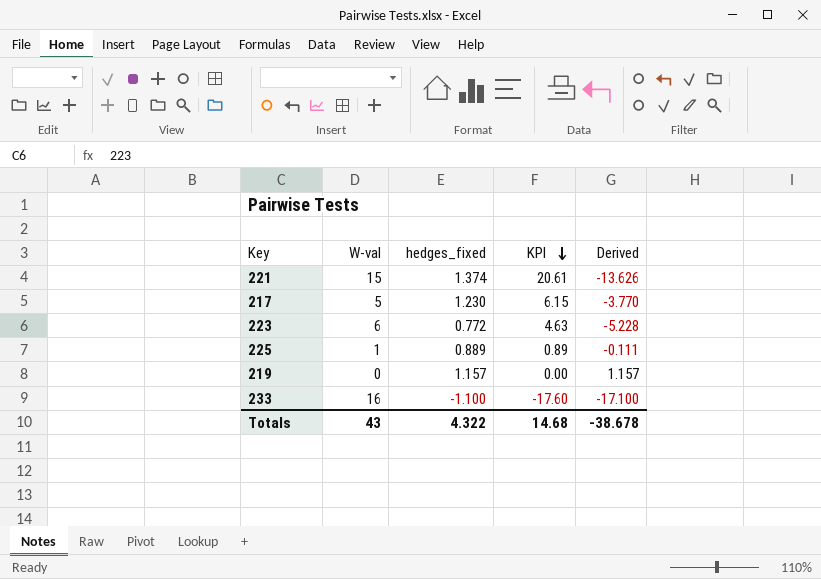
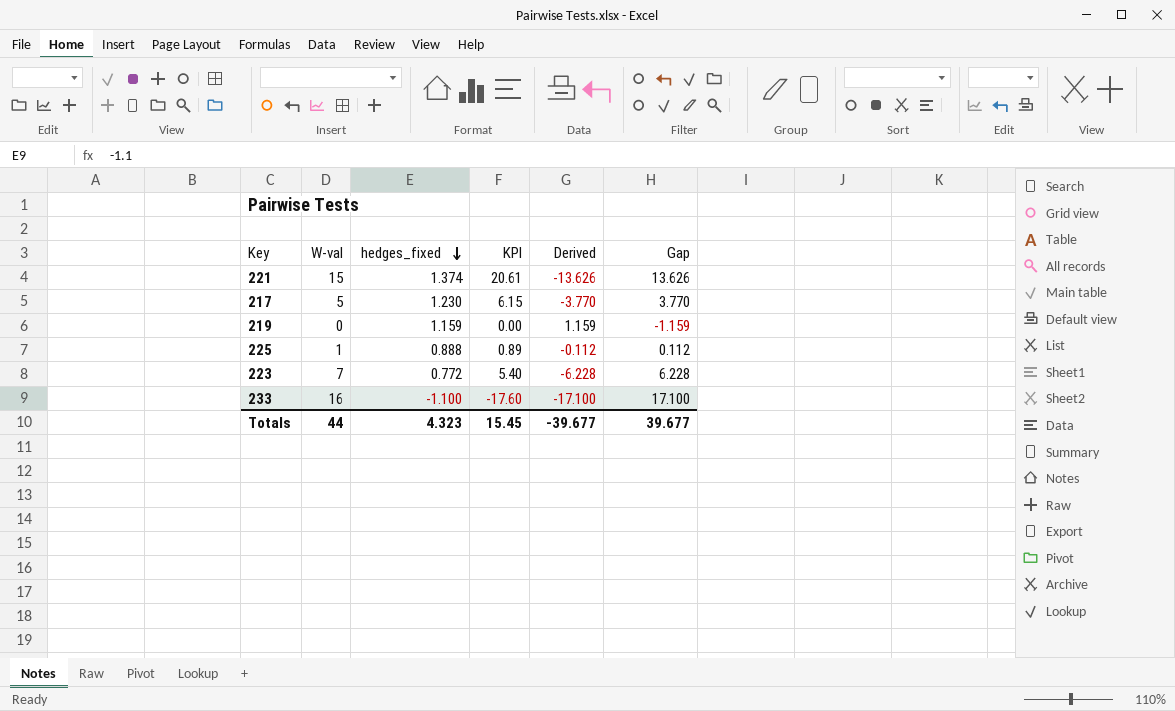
row order: KPI descending -> hedges_fixed descending
column Gap | formula: none -> [W-val] - [hedges_fixed]
219 | hedges_fixed: 1.157 -> 1.159
219 | Derived: 1.157 -> 1.159
225 | hedges_fixed: 0.889 -> 0.888
225 | Derived: -0.111 -> -0.112
223 | W-val: 6 -> 7
223 | KPI: 4.63 -> 5.40
223 | Derived: -5.228 -> -6.228
Totals | W-val: 43 -> 44
Totals | hedges_fixed: 4.322 -> 4.323
Totals | KPI: 14.68 -> 15.45
Totals | Derived: -38.678 -> -39.677

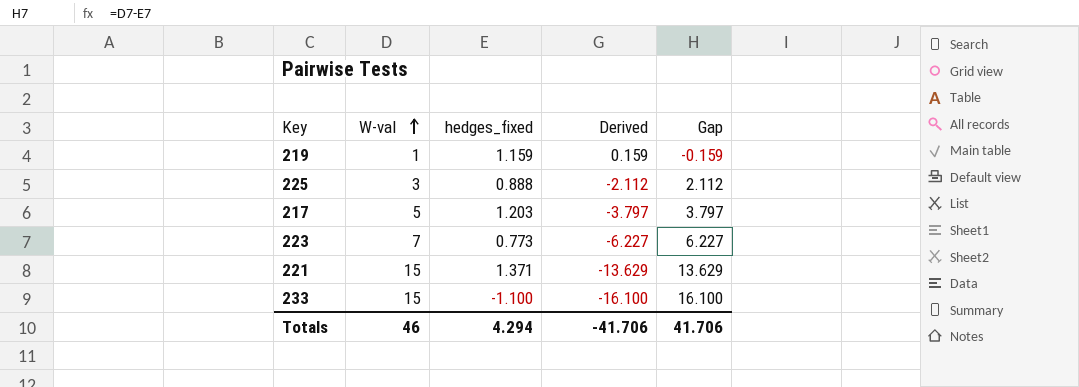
row order: hedges_fixed descending -> W-val ascending
column KPI | formula: [W-val] * [hedges_fixed] -> none
219 | W-val: 0 -> 1
219 | Derived: 1.159 -> 0.159
219 | Gap: -1.159 -> -0.159
225 | W-val: 1 -> 3
225 | Derived: -0.112 -> -2.112
225 | Gap: 0.112 -> 2.112
217 | hedges_fixed: 1.230 -> 1.203
217 | Derived: -3.770 -> -3.797
217 | Gap: 3.770 -> 3.797
223 | hedges_fixed: 0.772 -> 0.773
223 | Derived: -6.228 -> -6.227
223 | Gap: 6.228 -> 6.227
221 | hedges_fixed: 1.374 -> 1.371
221 | Derived: -13.626 -> -13.629
221 | Gap: 13.626 -> 13.629
233 | W-val: 16 -> 15
233 | Derived: -17.100 -> -16.100
233 | Gap: 17.100 -> 16.100
Totals | W-val: 44 -> 46
Totals | hedges_fixed: 4.323 -> 4.294
Totals | Derived: -39.677 -> -41.706
Totals | Gap: 39.677 -> 41.706

